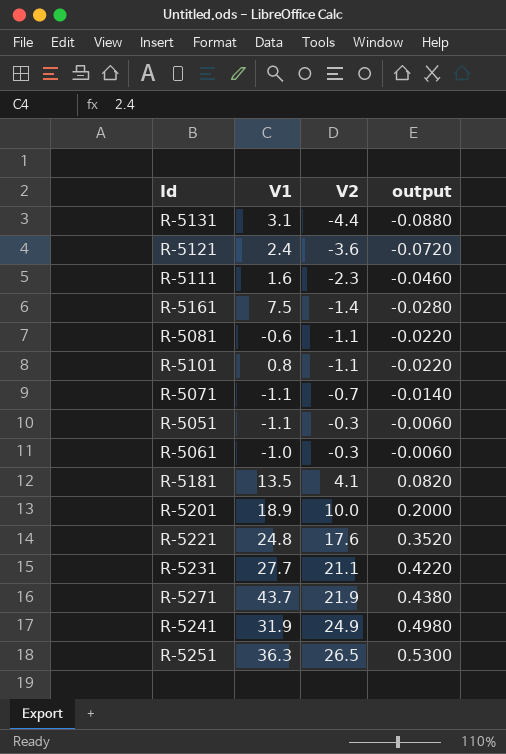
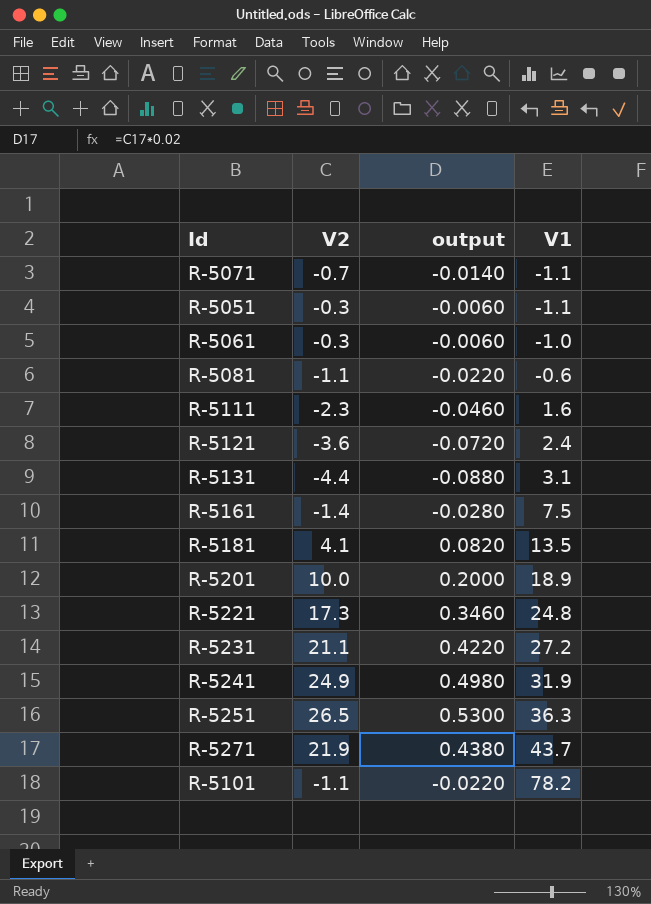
row order: V2 ascending -> V1 ascending
column V1 | position: 2 -> 4
R-5221 | V2: 17.6 -> 17.3
R-5221 | output: 0.3520 -> 0.3460
R-5231 | V1: 27.7 -> 27.2
R-5101 | V1: 0.8 -> 78.2

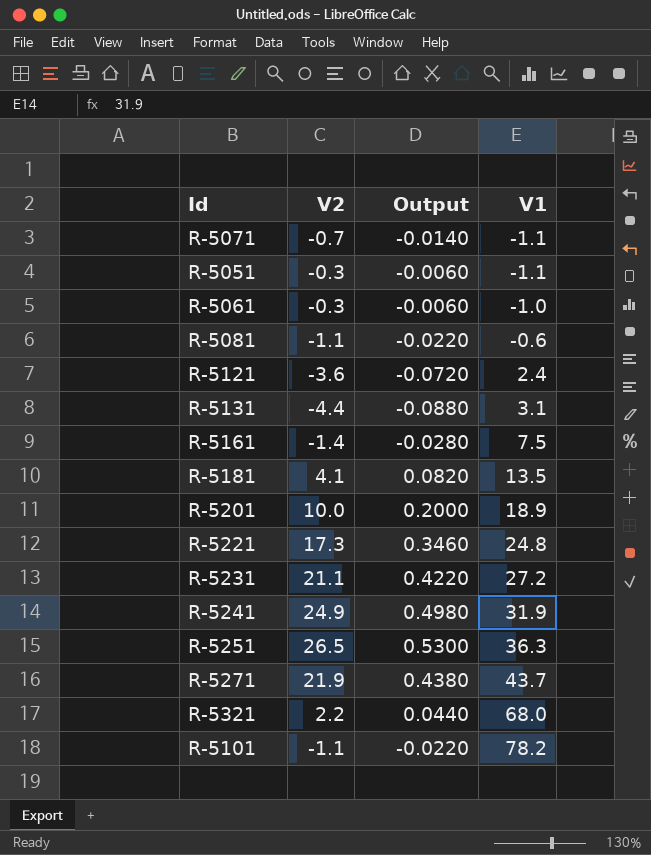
column name: output -> Output
row R-5111: -2.3 | -0.0460 | 1.6 -> none
row R-5321: none -> 2.2 | 0.0440 | 68.0

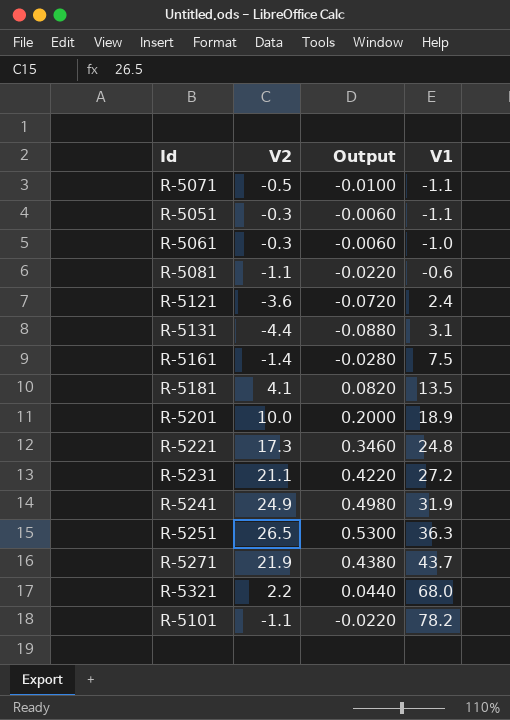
R-5071 | V2: -0.7 -> -0.5
R-5071 | Output: -0.0140 -> -0.0100

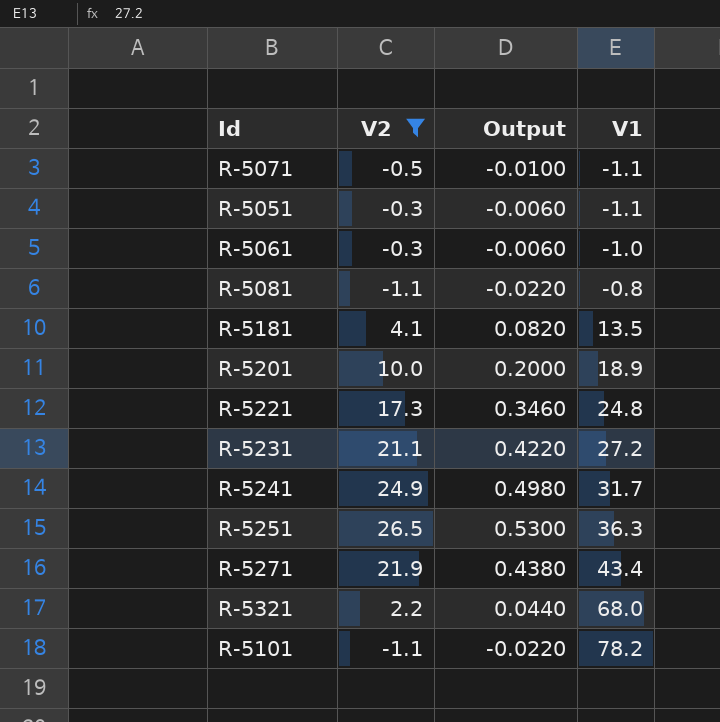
filter: none -> V2 >= -1.1
R-5081 | V1: -0.6 -> -0.8
R-5241 | V1: 31.9 -> 31.7
R-5271 | V1: 43.7 -> 43.4

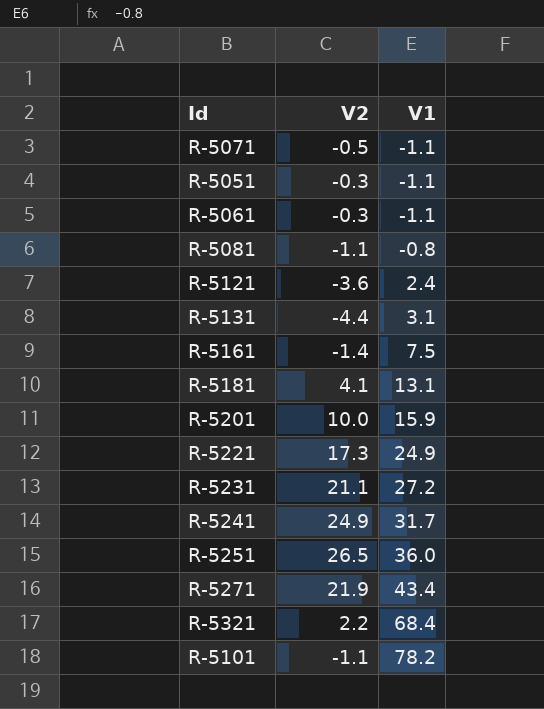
filter: V2 >= -1.1 -> none
column Output | formula: [V2] * 0.02 -> none
R-5061 | V1: -1.0 -> -1.1
R-5181 | V1: 13.5 -> 13.1
R-5201 | V1: 18.9 -> 15.9
R-5221 | V1: 24.8 -> 24.9
R-5251 | V1: 36.3 -> 36.0
R-5321 | V1: 68.0 -> 68.4

